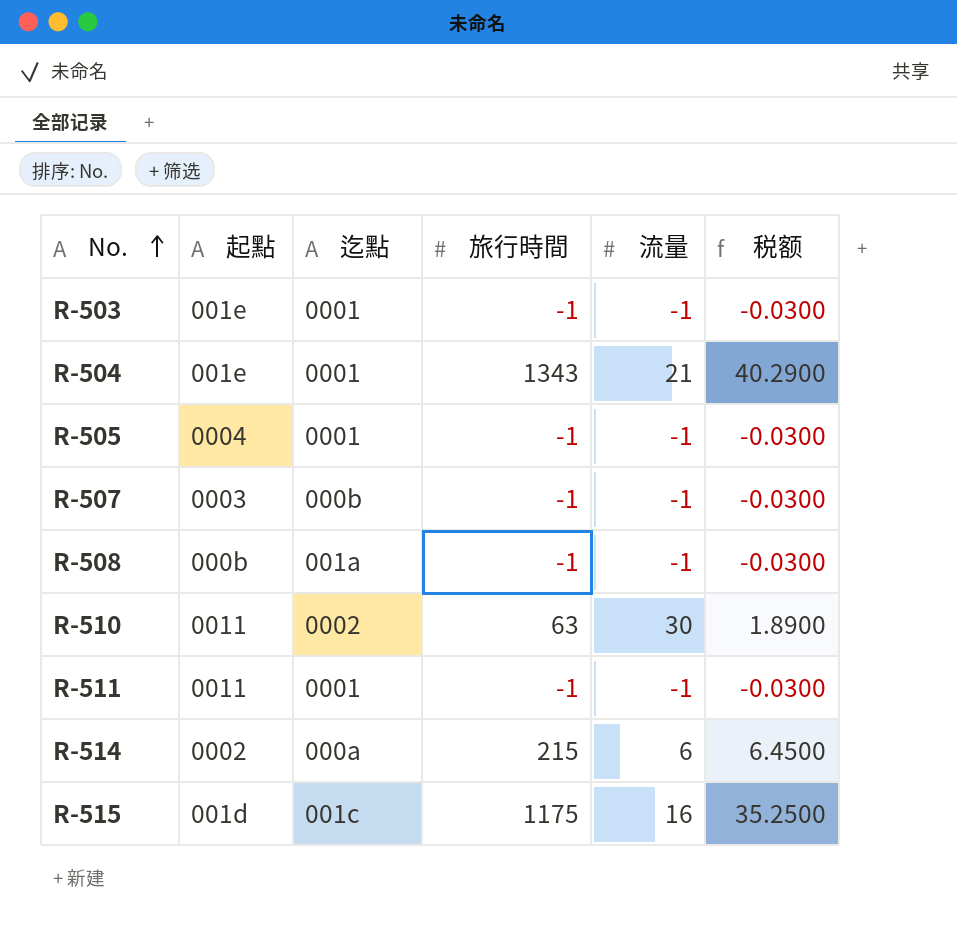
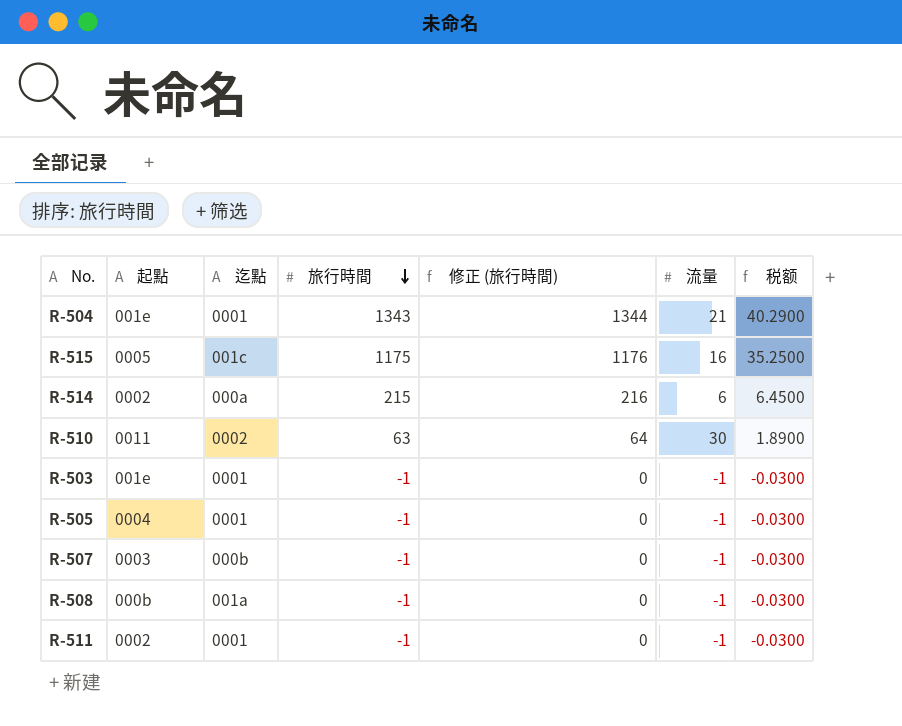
row order: No. ascending -> 旅行時間 descending
column 修正 (旅行時間) | formula: none -> [旅行時間] + 1
R-515 | 起點: 001d -> 0005
R-511 | 起點: 0011 -> 0002

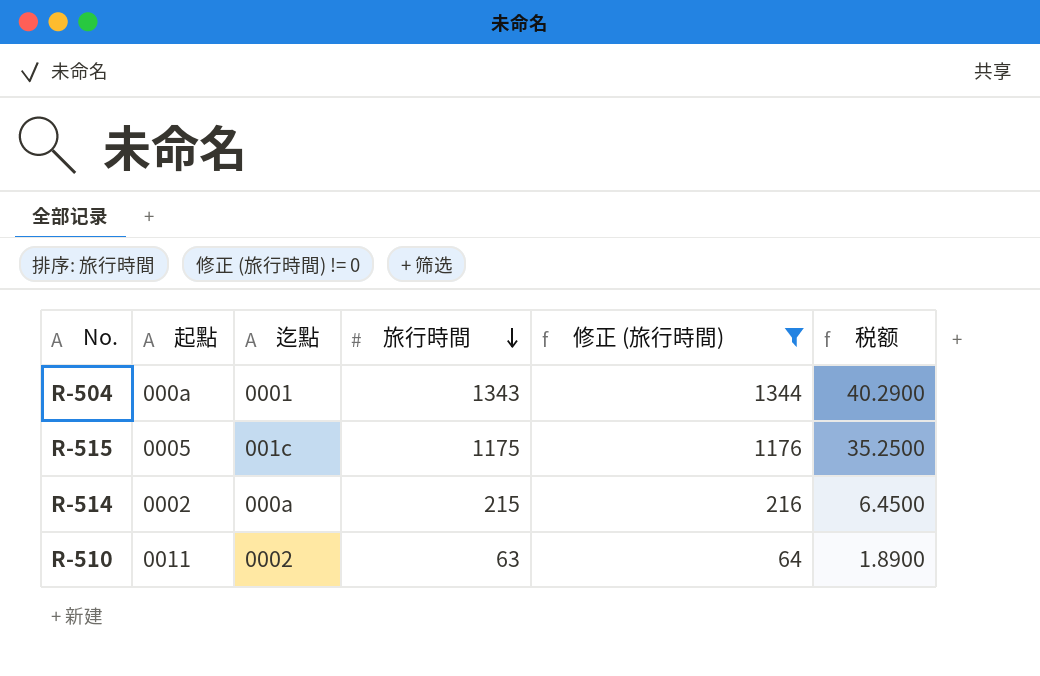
filter: none -> 修正 (旅行時間) != 0
column 流量 | position: 6 -> none
R-504 | 起點: 001e -> 000a

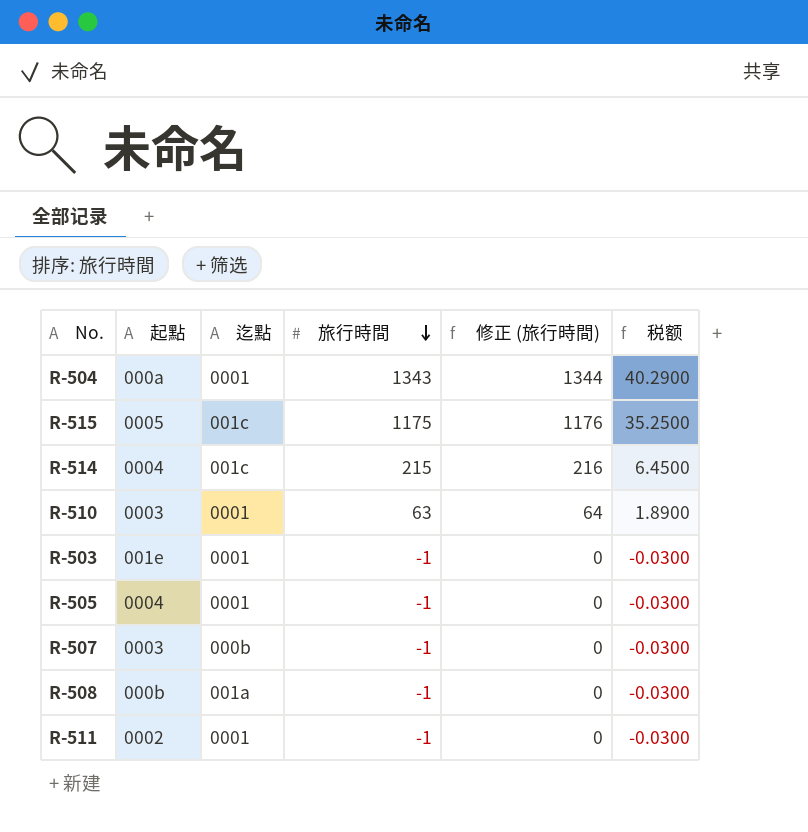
filter: 修正 (旅行時間) != 0 -> none
R-514 | 起點: 0002 -> 0004
R-514 | 迄點: 000a -> 001c
R-510 | 起點: 0011 -> 0003
R-510 | 迄點: 0002 -> 0001

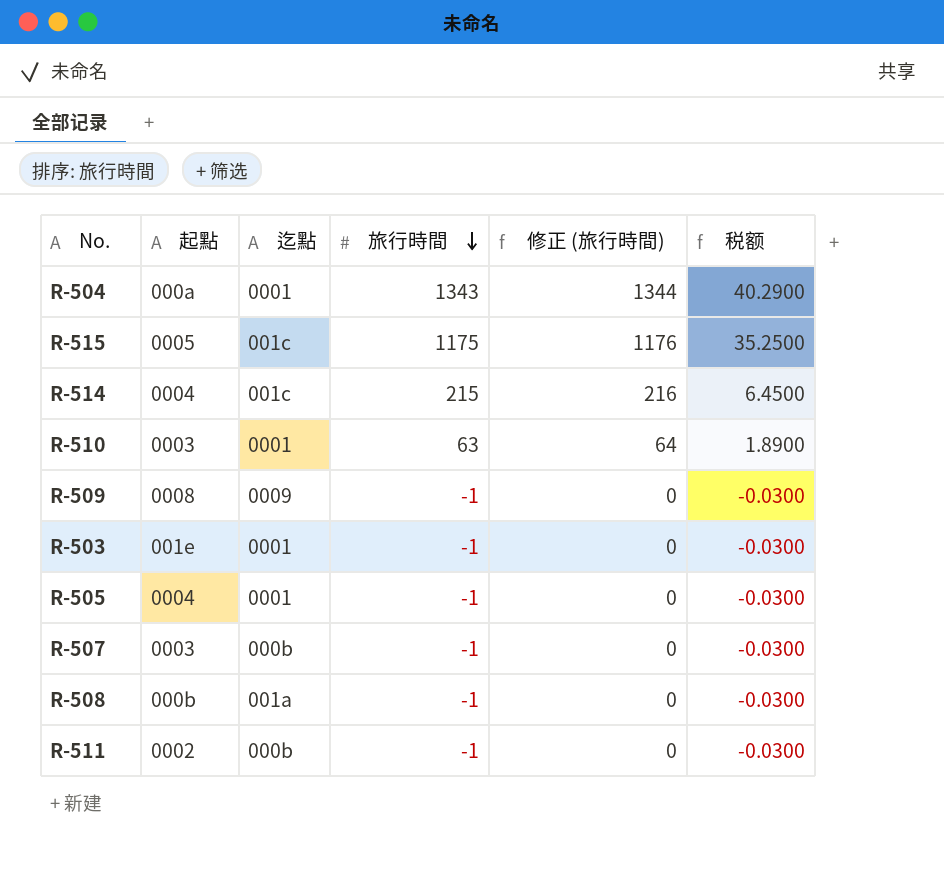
row R-509: none -> 0008 | 0009 | -1 | 0 | -0.0300
R-511 | 迄點: 0001 -> 000b

